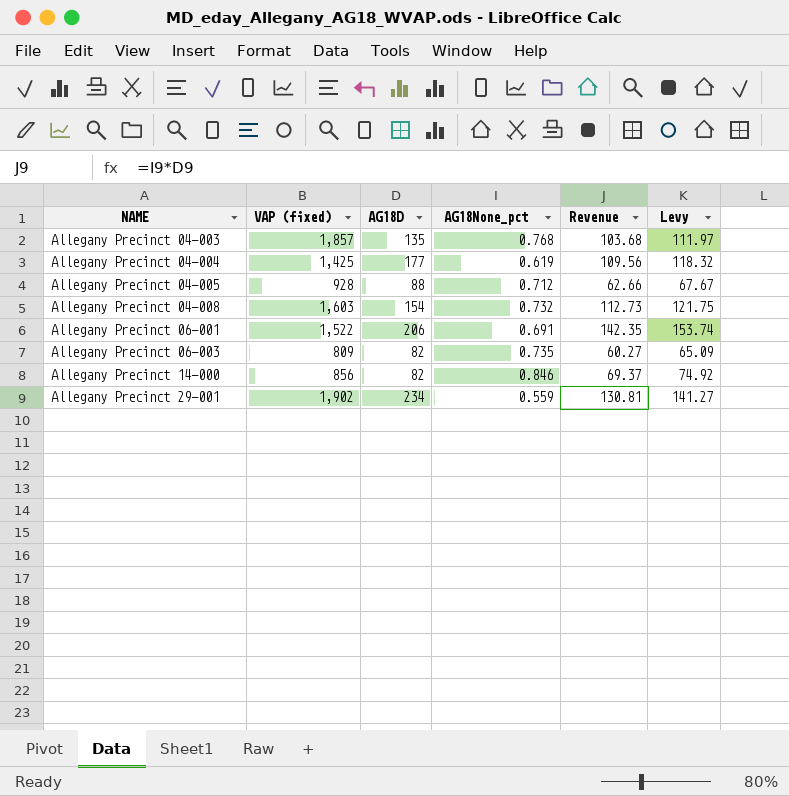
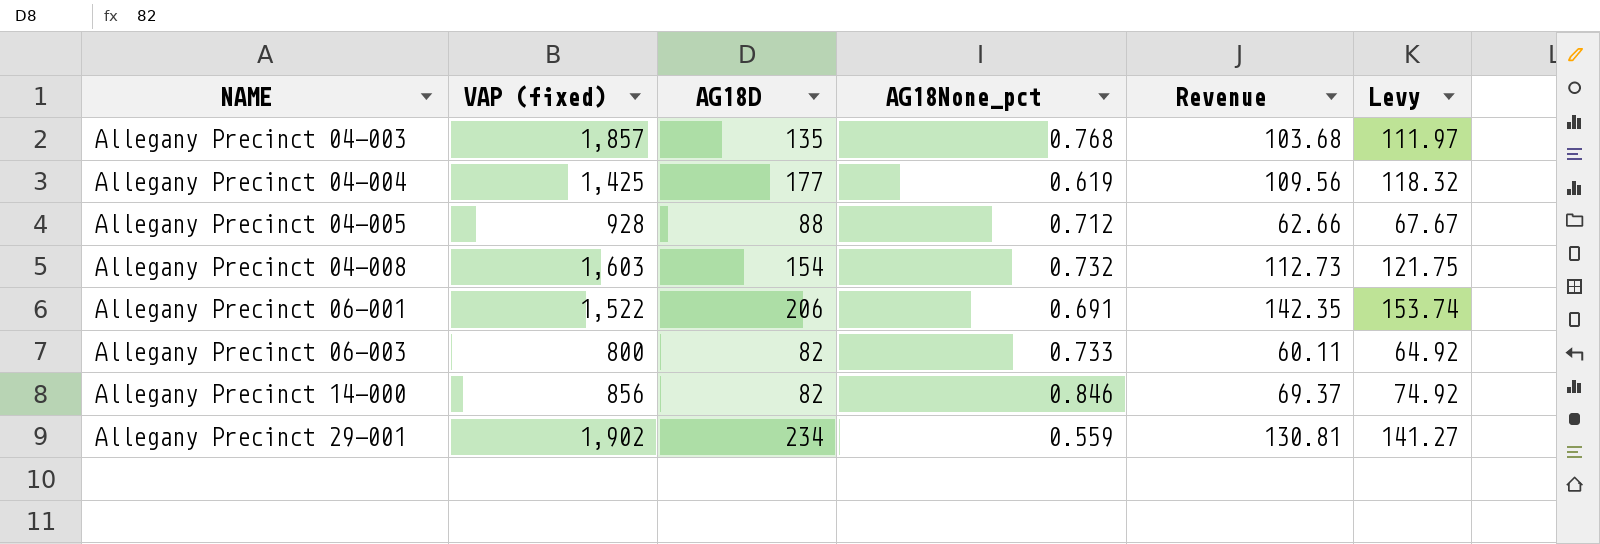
Allegany Precinct 06-003 | VAP (fixed): 809 -> 800
Allegany Precinct 06-003 | AG18None_pct: 0.735 -> 0.733
Allegany Precinct 06-003 | Revenue: 60.27 -> 60.11
Allegany Precinct 06-003 | Levy: 65.09 -> 64.92

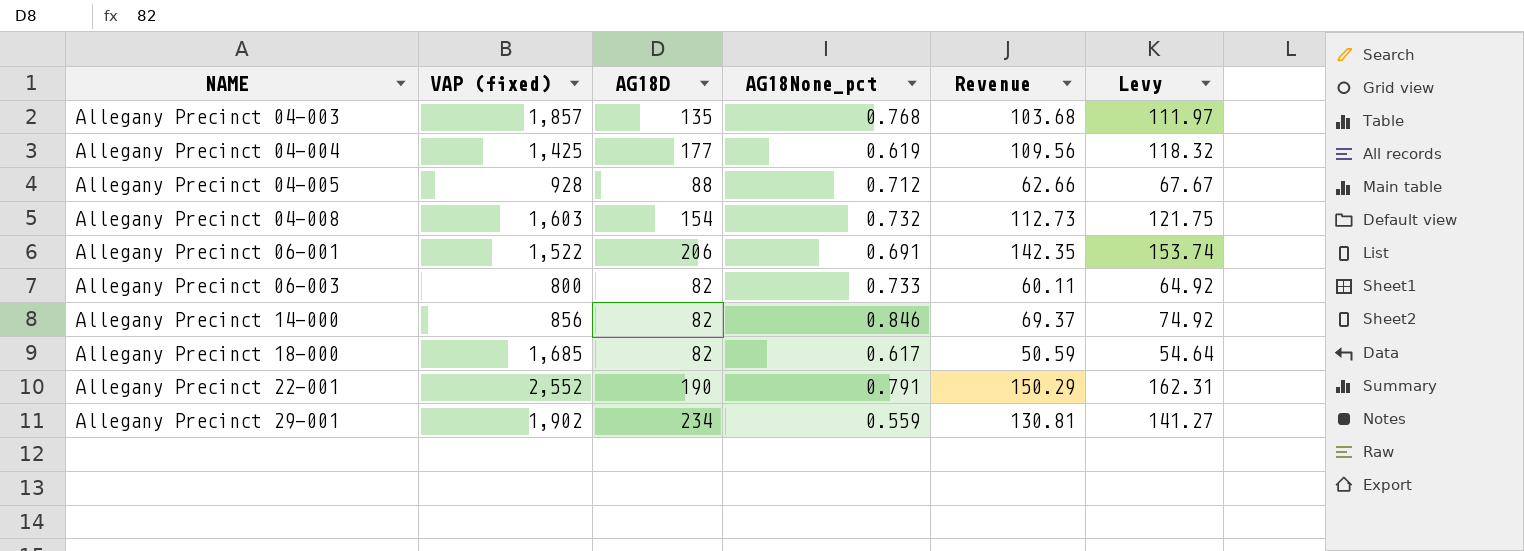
row Allegany Precinct 18-000: none -> 1,685 | 82 | 0.617 | 50.59 | 54.64
row Allegany Precinct 22-001: none -> 2,552 | 190 | 0.791 | 150.29 | 162.31

